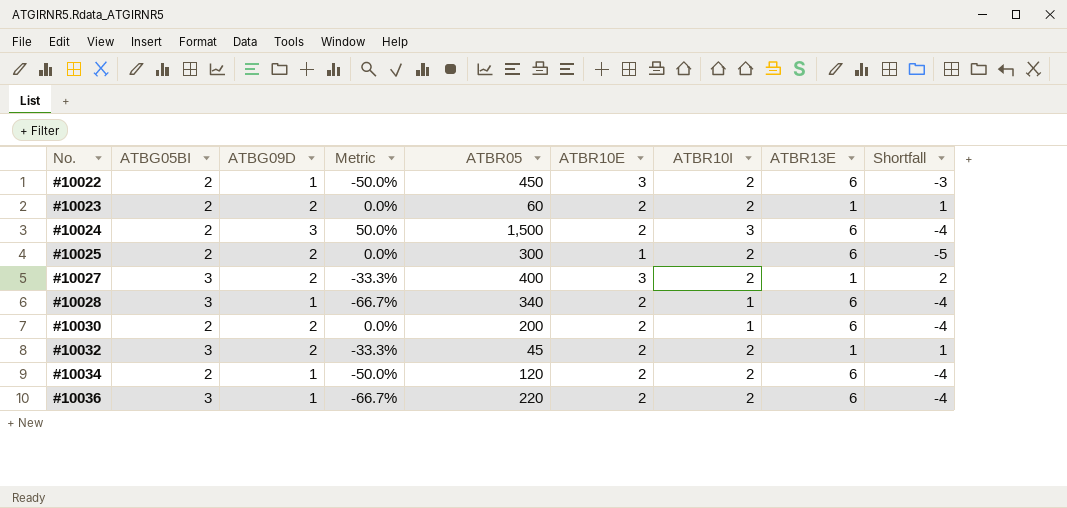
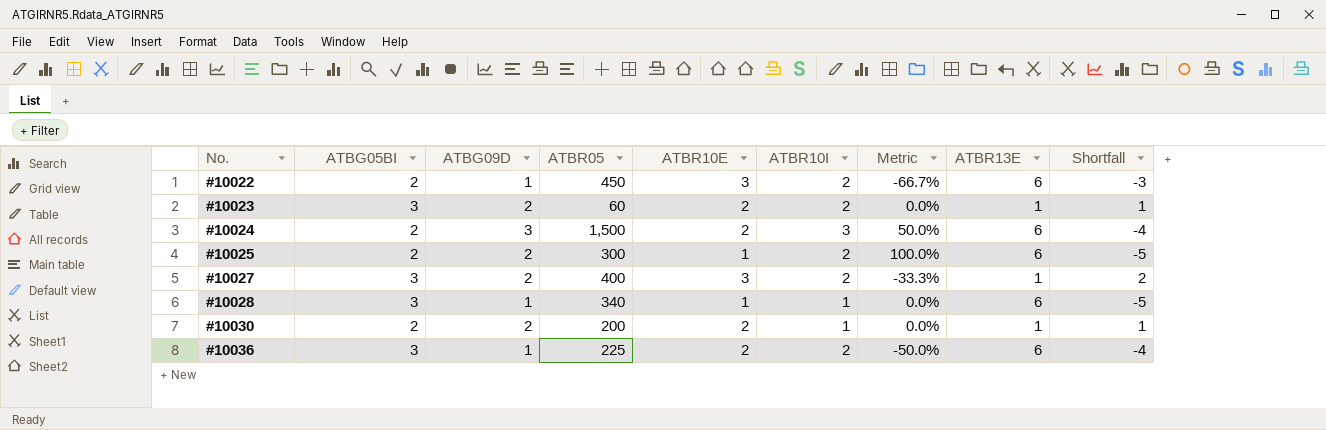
column Metric | formula: ([ATBG09D] - [ATBG05BI]) / [ATBG05BI] -> ([ATBG09D] - [ATBR10E]) / [ATBR10E]
column Metric | position: 4 -> 7
row #10032: 3 | 2 | -33.3% | 45 | 2 | 2 | 1 | 1 -> none
row #10034: 2 | 1 | -50.0% | 120 | 2 | 2 | 6 | -4 -> none
#10023 | ATBG05BI: 2 -> 3
#10028 | ATBR10E: 2 -> 1
#10028 | Shortfall: -4 -> -5
#10030 | ATBR13E: 6 -> 1
#10030 | Shortfall: -4 -> 1
#10036 | ATBR05: 220 -> 225

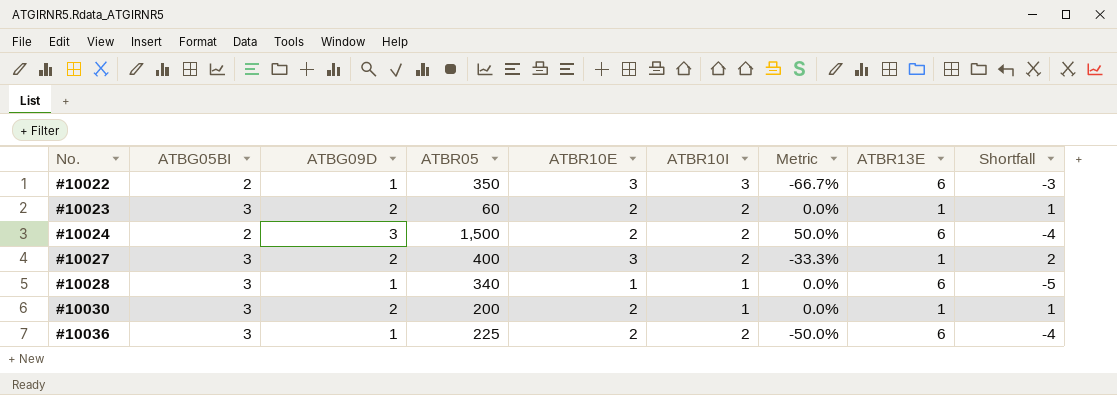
row #10025: 2 | 2 | 300 | 1 | 2 | 100.0% | 6 | -5 -> none
#10022 | ATBR05: 450 -> 350
#10022 | ATBR10I: 2 -> 3
#10024 | ATBR10I: 3 -> 2
#10030 | ATBG05BI: 2 -> 3

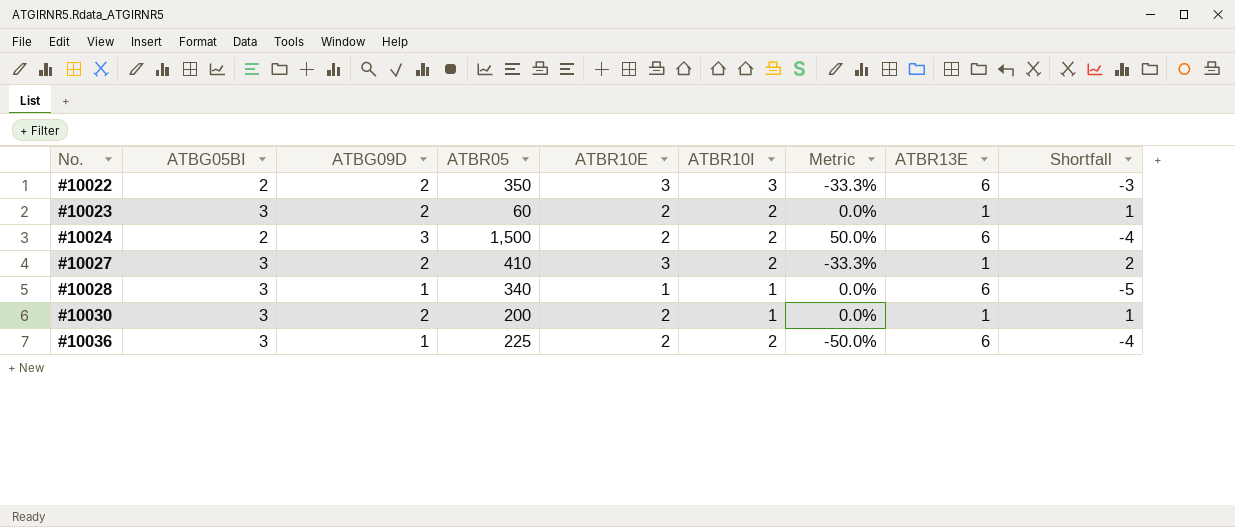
#10022 | ATBG09D: 1 -> 2
#10022 | Metric: -66.7% -> -33.3%
#10027 | ATBR05: 400 -> 410

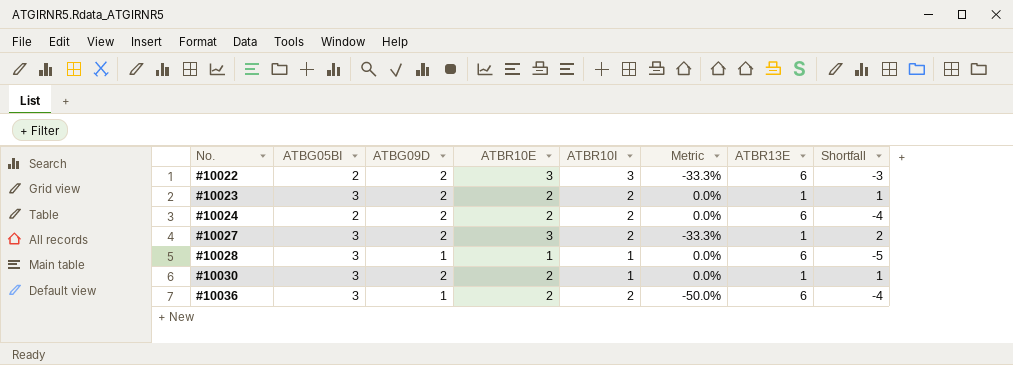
column ATBR05 | position: 4 -> none
#10024 | ATBG09D: 3 -> 2
#10024 | Metric: 50.0% -> 0.0%

